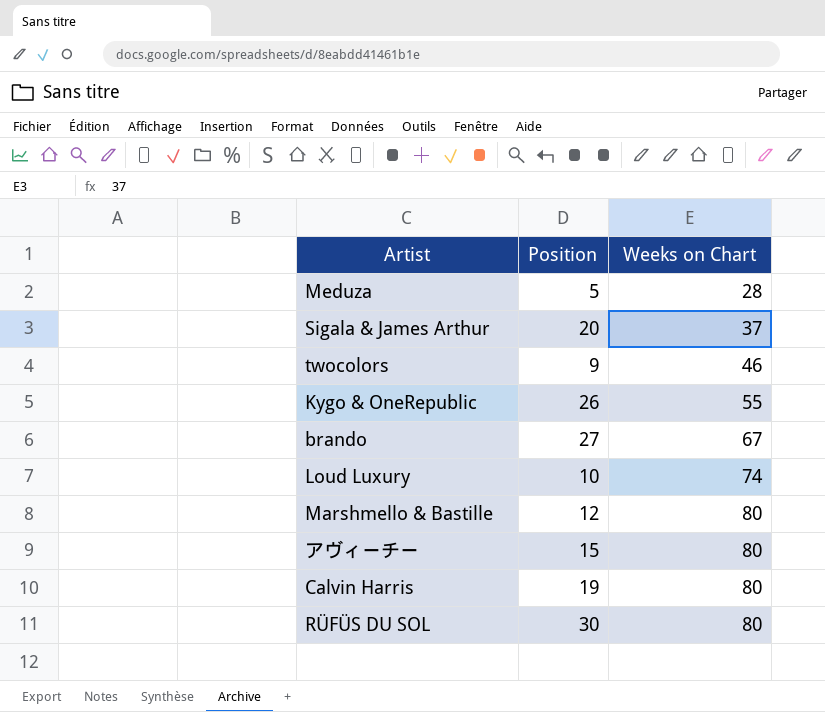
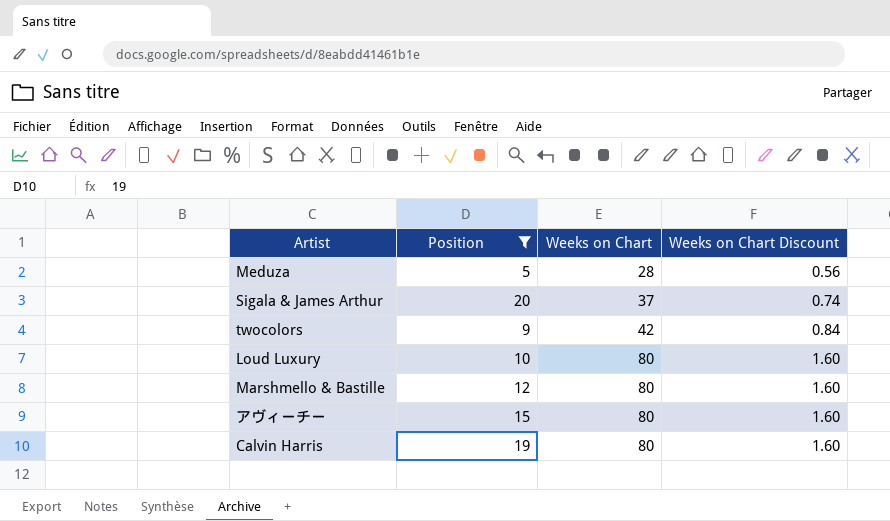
filter: none -> Position <= 20
column Weeks on Chart Discount | formula: none -> [Weeks on Chart] * 0.02
twocolors | Weeks on Chart: 46 -> 42
Loud Luxury | Weeks on Chart: 74 -> 80

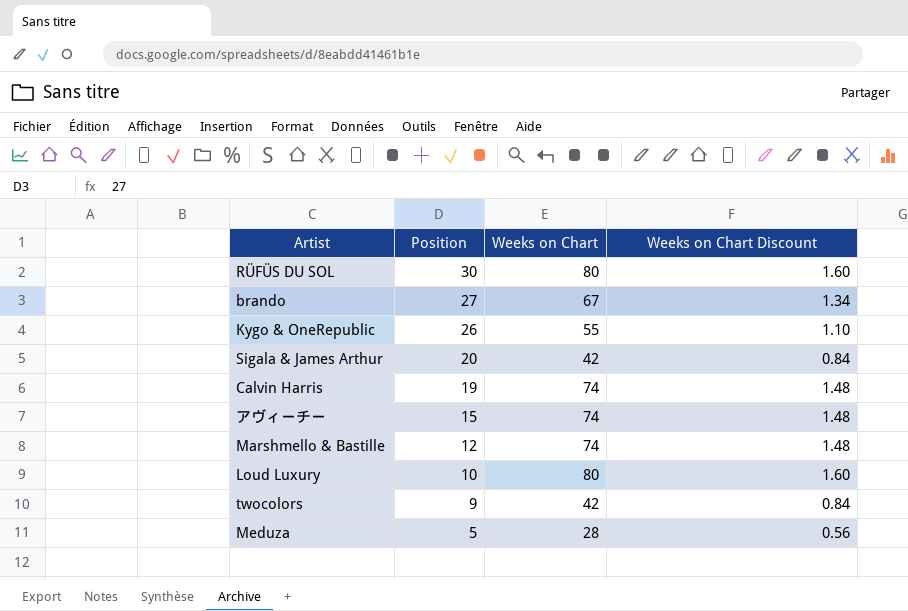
filter: Position <= 20 -> none
row order: Weeks on Chart ascending -> Position descending
Sigala & James Arthur | Weeks on Chart: 37 -> 42
Sigala & James Arthur | Weeks on Chart Discount: 0.74 -> 0.84
Calvin Harris | Weeks on Chart: 80 -> 74
Calvin Harris | Weeks on Chart Discount: 1.60 -> 1.48
アヴィーチー | Weeks on Chart: 80 -> 74
アヴィーチー | Weeks on Chart Discount: 1.60 -> 1.48
Marshmello & Bastille | Weeks on Chart: 80 -> 74
Marshmello & Bastille | Weeks on Chart Discount: 1.60 -> 1.48

